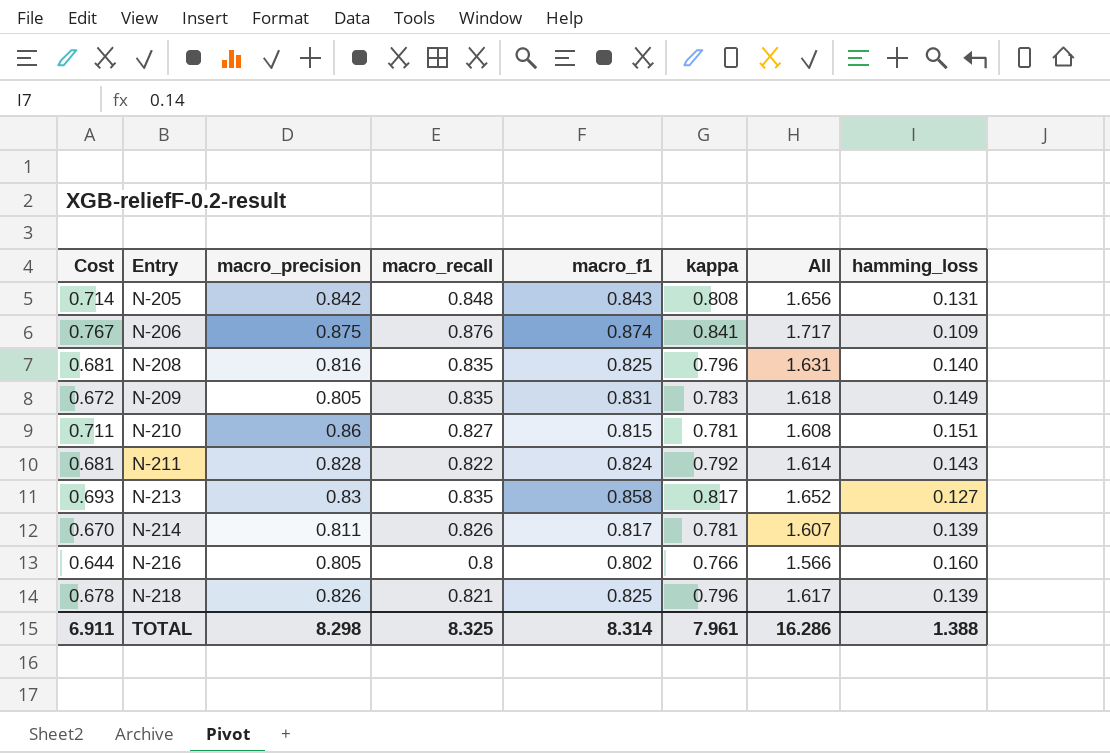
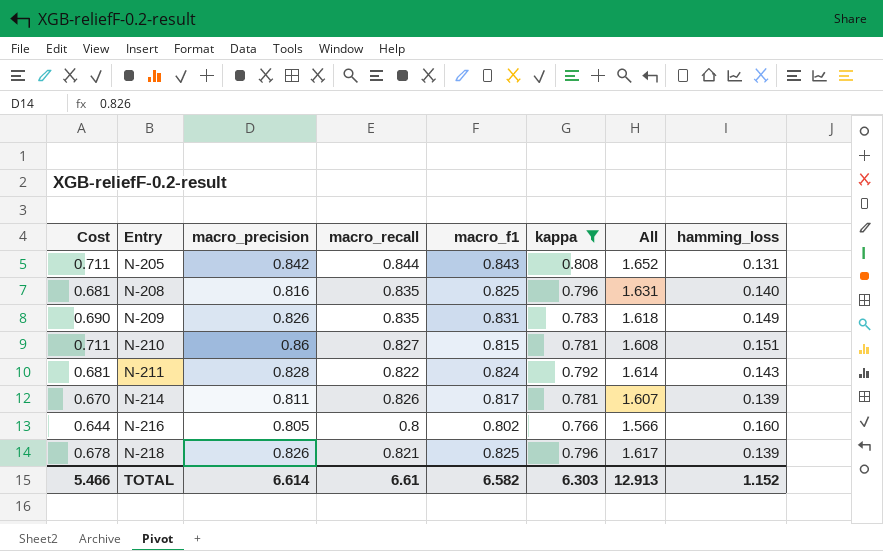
filter: none -> kappa <= 0.808
N-205 | Cost: 0.714 -> 0.711
N-205 | macro_recall: 0.848 -> 0.844
N-205 | All: 1.656 -> 1.652
N-209 | Cost: 0.672 -> 0.690
N-209 | macro_precision: 0.805 -> 0.826
TOTAL | Cost: 6.911 -> 5.466
TOTAL | macro_precision: 8.298 -> 6.614
TOTAL | macro_recall: 8.325 -> 6.61
TOTAL | macro_f1: 8.314 -> 6.582
TOTAL | kappa: 7.961 -> 6.303
TOTAL | All: 16.286 -> 12.913
TOTAL | hamming_loss: 1.388 -> 1.152

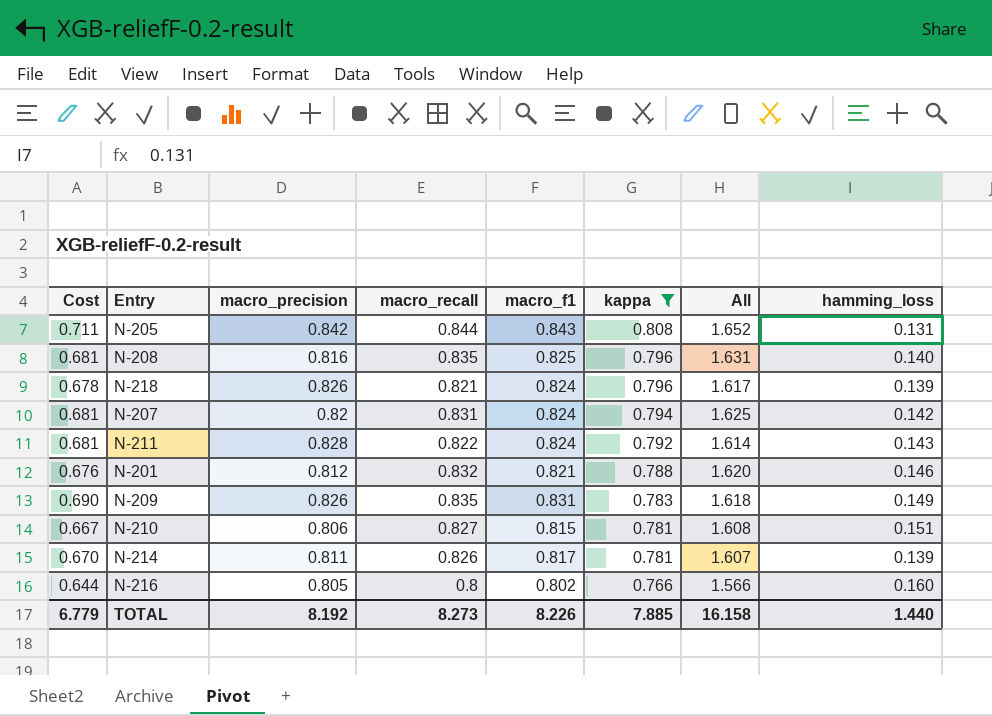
row order: Entry ascending -> kappa descending
N-218 | macro_f1: 0.825 -> 0.824
row N-207: none -> 0.681 | 0.82 | 0.831 | 0.824 | 0.794 | 1.625 | 0.142
row N-201: none -> 0.676 | 0.812 | 0.832 | 0.821 | 0.788 | 1.620 | 0.146
N-210 | Cost: 0.711 -> 0.667
N-210 | macro_precision: 0.86 -> 0.806
TOTAL | Cost: 5.466 -> 6.779
TOTAL | macro_precision: 6.614 -> 8.192
TOTAL | macro_recall: 6.61 -> 8.273
TOTAL | macro_f1: 6.582 -> 8.226
TOTAL | kappa: 6.303 -> 7.885
TOTAL | All: 12.913 -> 16.158
TOTAL | hamming_loss: 1.152 -> 1.440

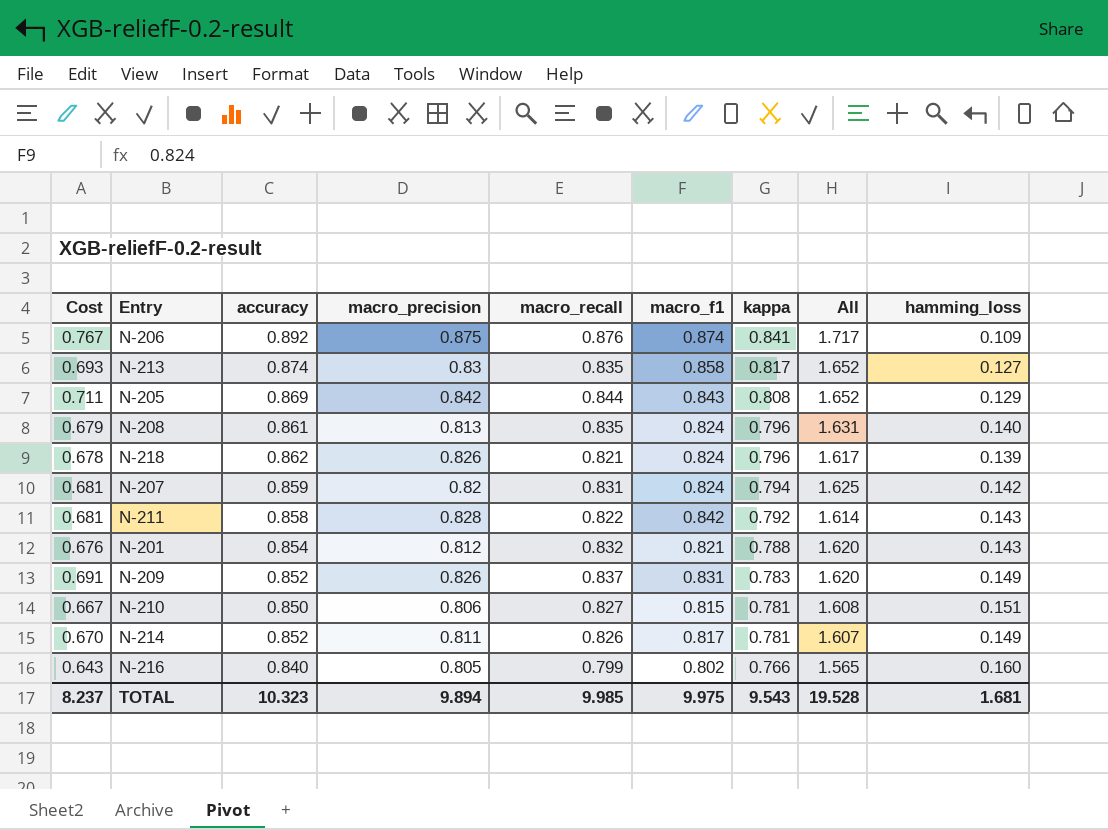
filter: kappa <= 0.808 -> none
column accuracy | position: none -> 3
N-205 | hamming_loss: 0.131 -> 0.129
N-208 | Cost: 0.681 -> 0.679
N-208 | macro_precision: 0.816 -> 0.813
N-208 | macro_f1: 0.825 -> 0.824
N-211 | macro_f1: 0.824 -> 0.842
N-201 | hamming_loss: 0.146 -> 0.143
N-209 | Cost: 0.690 -> 0.691
N-209 | macro_recall: 0.835 -> 0.837
N-209 | All: 1.618 -> 1.620
N-214 | hamming_loss: 0.139 -> 0.149
N-216 | Cost: 0.644 -> 0.643
N-216 | macro_recall: 0.8 -> 0.799
N-216 | All: 1.566 -> 1.565
TOTAL | Cost: 6.779 -> 8.237
TOTAL | macro_precision: 8.192 -> 9.894
TOTAL | macro_recall: 8.273 -> 9.985
TOTAL | macro_f1: 8.226 -> 9.975
TOTAL | kappa: 7.885 -> 9.543
TOTAL | All: 16.158 -> 19.528
TOTAL | hamming_loss: 1.440 -> 1.681

